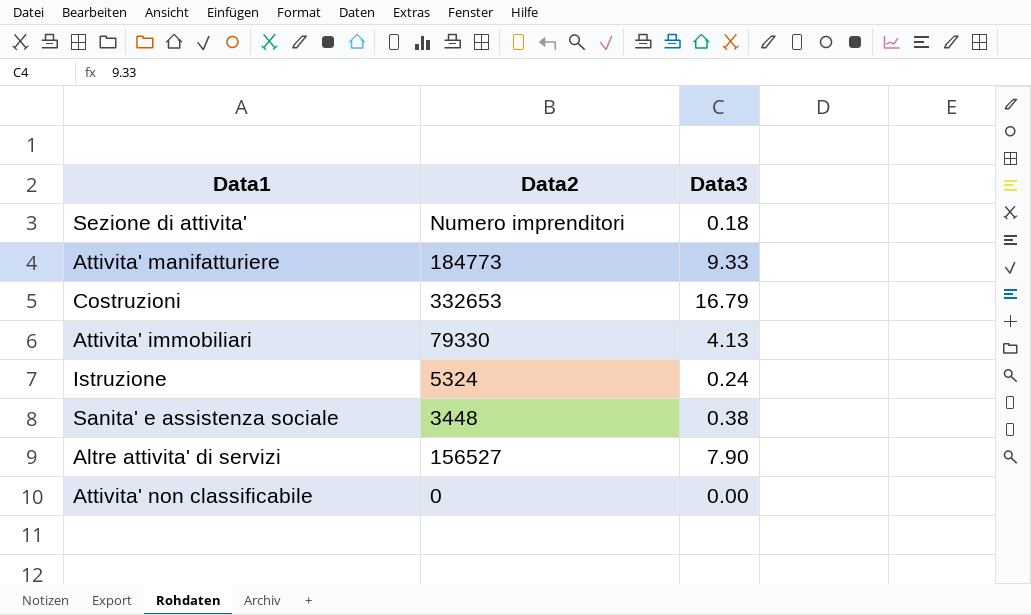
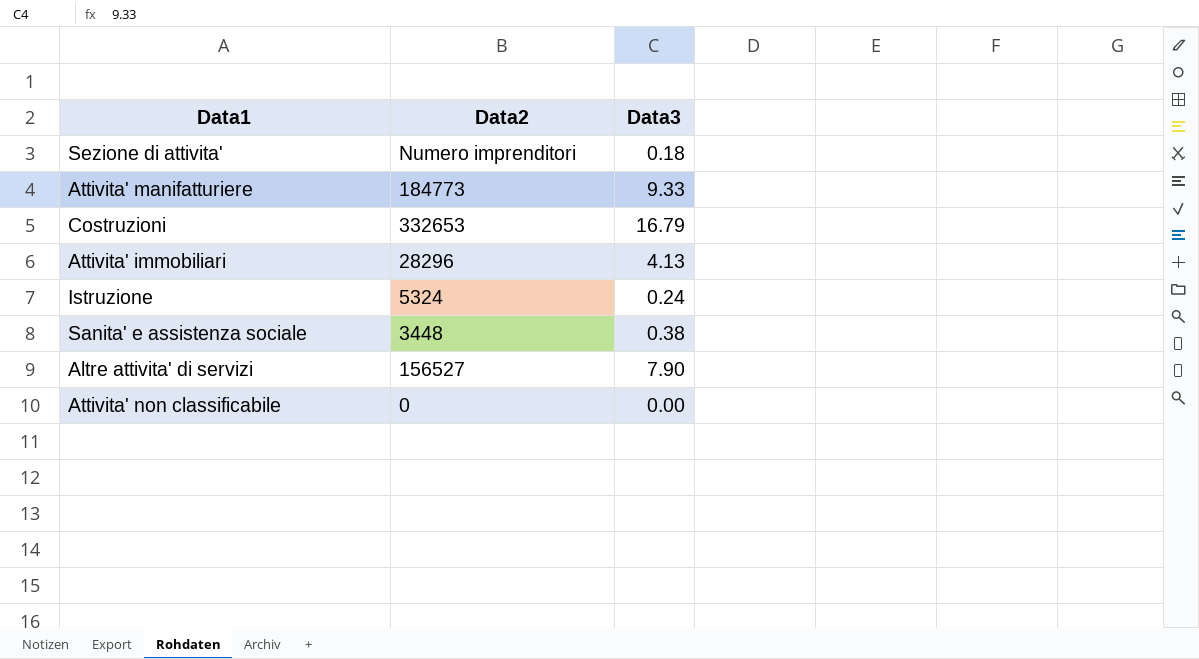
Attivita' immobiliari | Data2: 79330 -> 28296

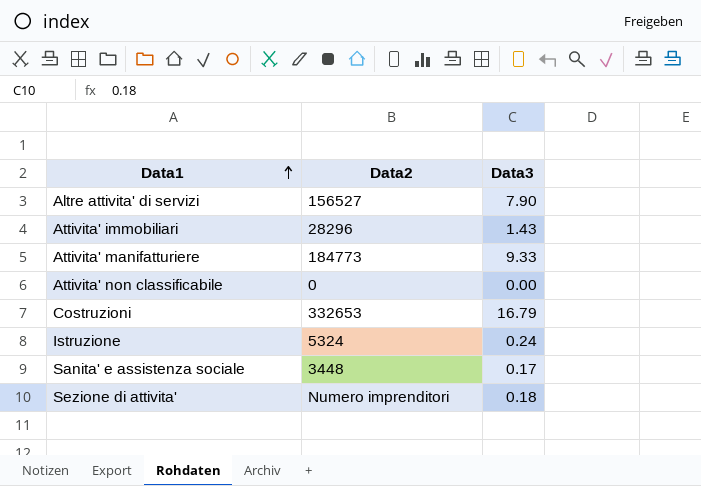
row order: none -> Data1 ascending
Attivita' immobiliari | Data3: 4.13 -> 1.43
Sanita' e assistenza sociale | Data3: 0.38 -> 0.17

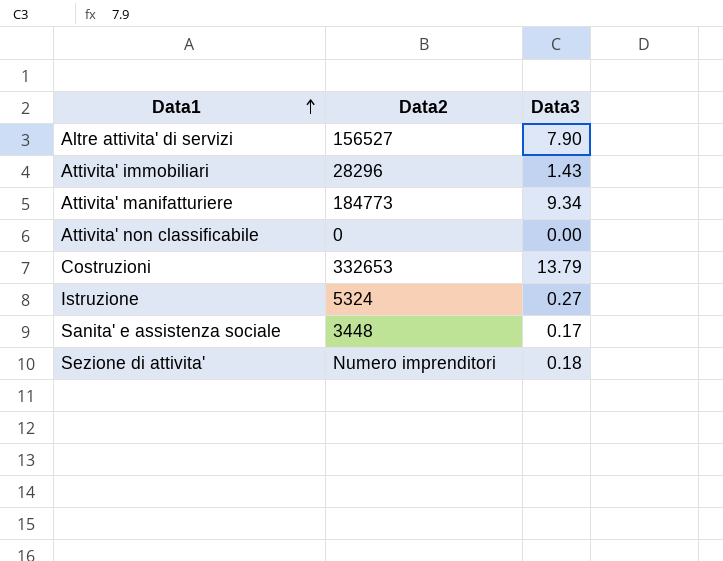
Attivita' manifatturiere | Data3: 9.33 -> 9.34
Costruzioni | Data3: 16.79 -> 13.79
Istruzione | Data3: 0.24 -> 0.27

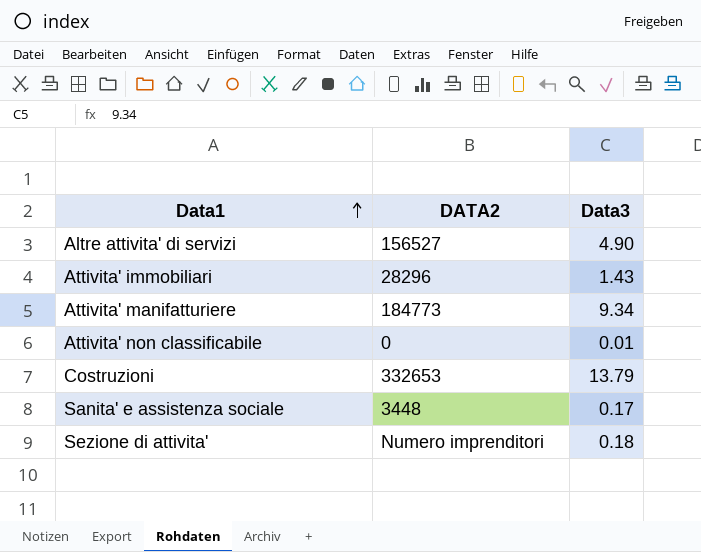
column name: Data2 -> DATA2
row Istruzione: 5324 | 0.27 -> none
Altre attivita' di servizi | Data3: 7.90 -> 4.90
Attivita' non classificabile | Data3: 0.00 -> 0.01

